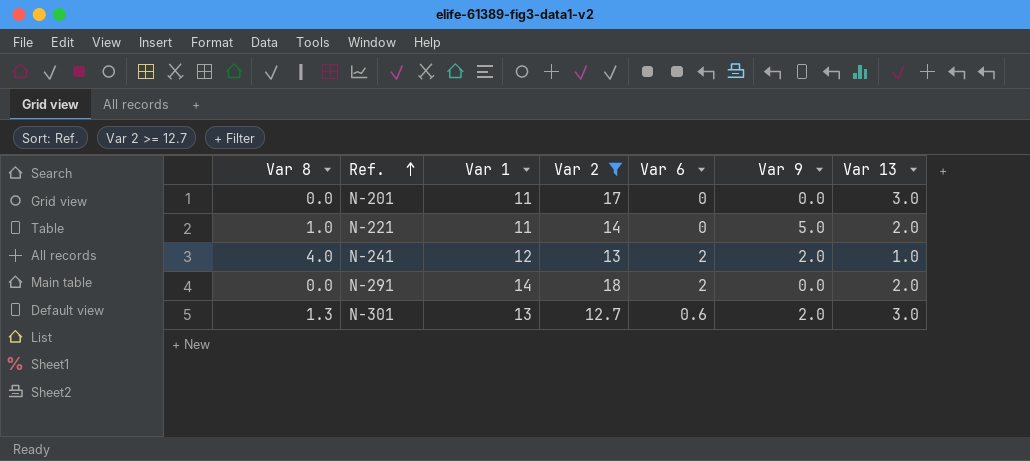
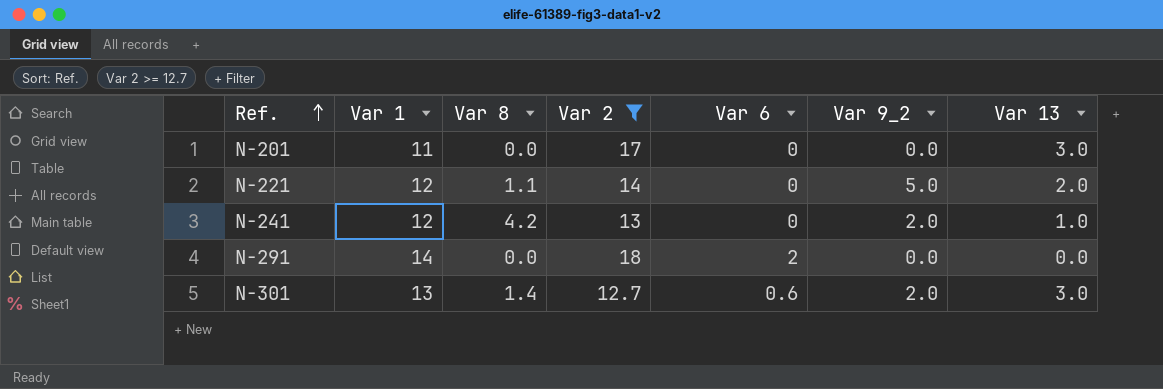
column Var 8 | position: 1 -> 3
column name: Var 9 -> Var 9_2
N-221 | Var 1: 11 -> 12
N-221 | Var 8: 1.0 -> 1.1
N-241 | Var 8: 4.0 -> 4.2
N-241 | Var 6: 2 -> 0
N-291 | Var 13: 2.0 -> 0.0
N-301 | Var 8: 1.3 -> 1.4

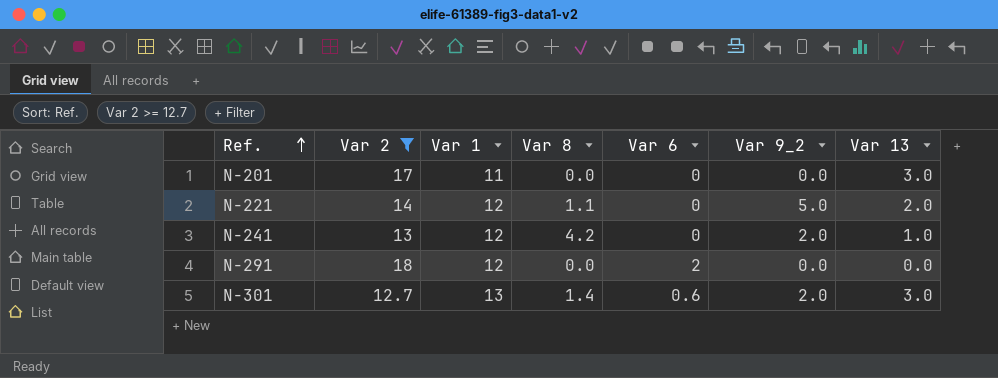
column Var 2 | position: 4 -> 2
N-291 | Var 1: 14 -> 12

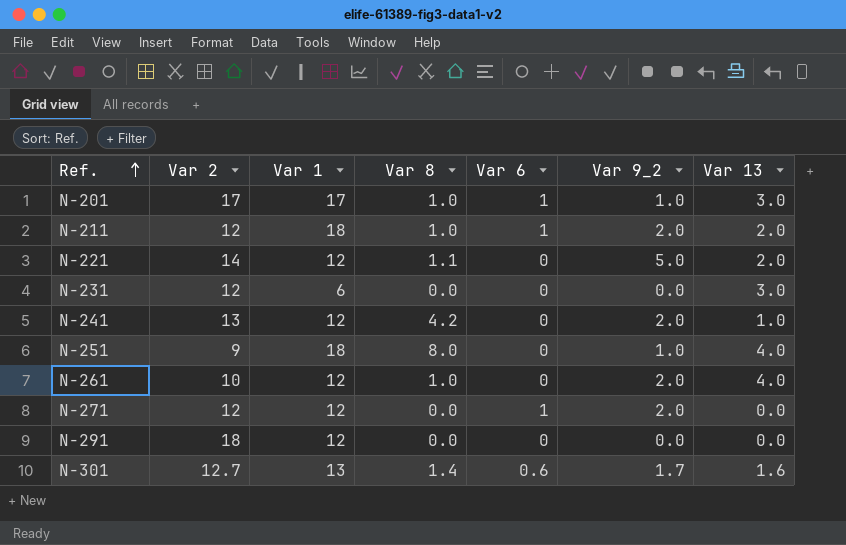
filter: Var 2 >= 12.7 -> none
N-201 | Var 1: 11 -> 17
N-201 | Var 8: 0.0 -> 1.0
N-201 | Var 6: 0 -> 1
N-201 | Var 9_2: 0.0 -> 1.0
N-291 | Var 6: 2 -> 0
N-301 | Var 9_2: 2.0 -> 1.7
N-301 | Var 13: 3.0 -> 1.6

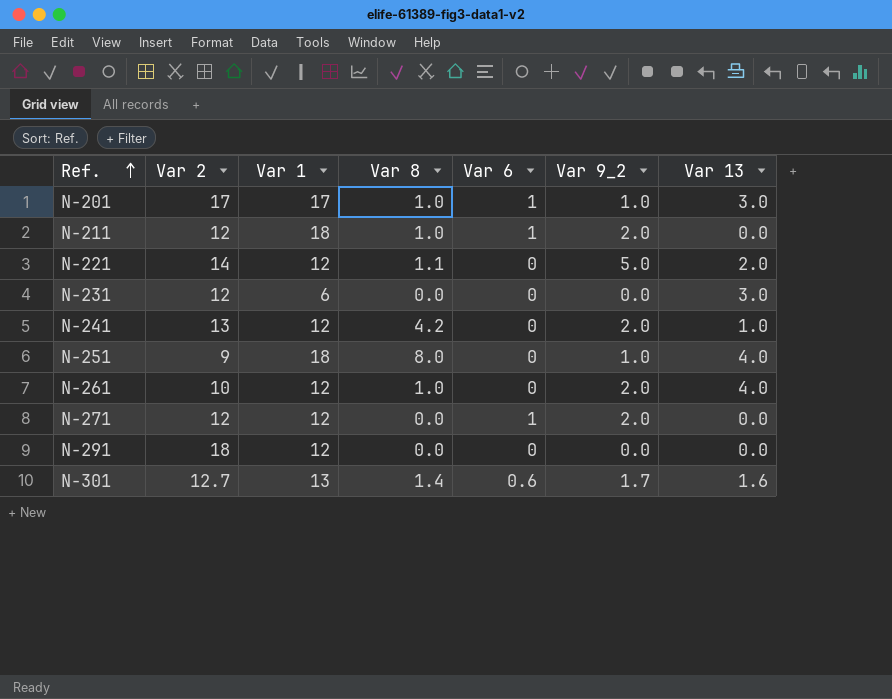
N-211 | Var 13: 2.0 -> 0.0

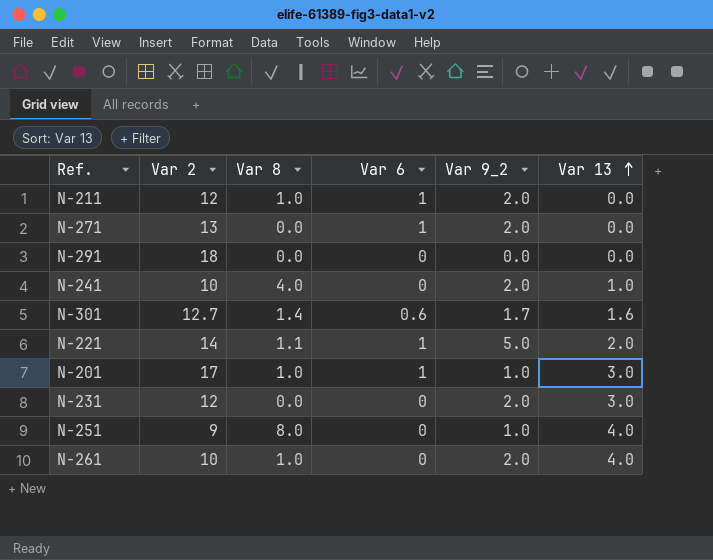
row order: Ref. ascending -> Var 13 ascending
column Var 1 | position: 3 -> none
N-271 | Var 2: 12 -> 13
N-241 | Var 2: 13 -> 10
N-241 | Var 8: 4.2 -> 4.0
N-221 | Var 6: 0 -> 1
N-231 | Var 9_2: 0.0 -> 2.0

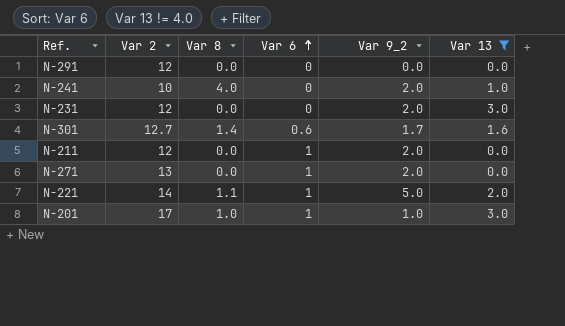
filter: none -> Var 13 != 4.0
row order: Var 13 ascending -> Var 6 ascending
N-291 | Var 2: 18 -> 12
N-211 | Var 8: 1.0 -> 0.0

